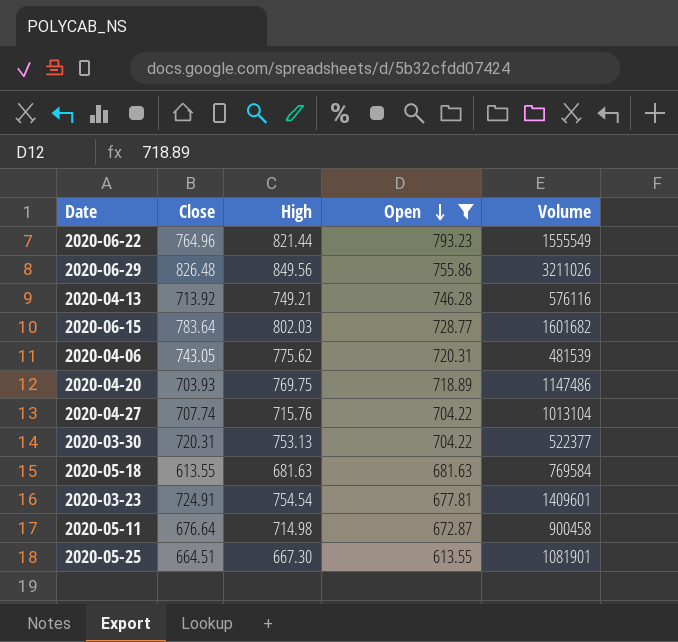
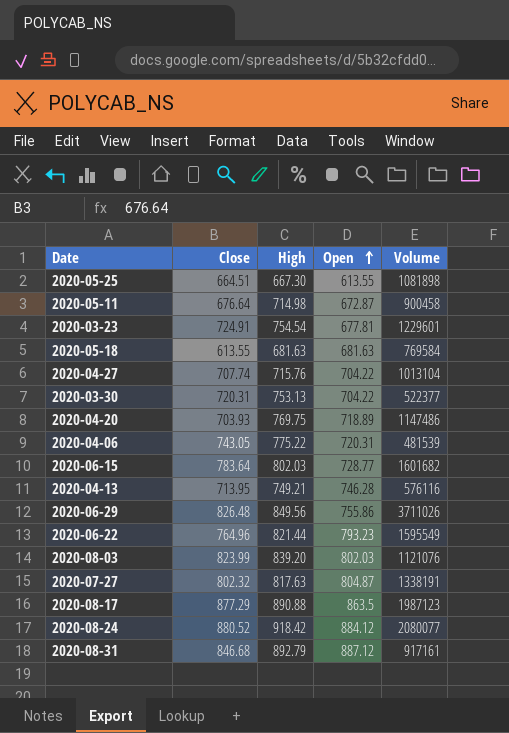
filter: Open <= 793.23 -> none
row order: Open descending -> Open ascending
2020-05-25 | Volume: 1081901 -> 1081898
2020-03-23 | Volume: 1409601 -> 1229601
2020-04-06 | High: 775.62 -> 775.22
2020-04-13 | Close: 713.92 -> 713.95
2020-06-29 | Volume: 3211026 -> 3711026
2020-06-22 | Volume: 1555549 -> 1595549

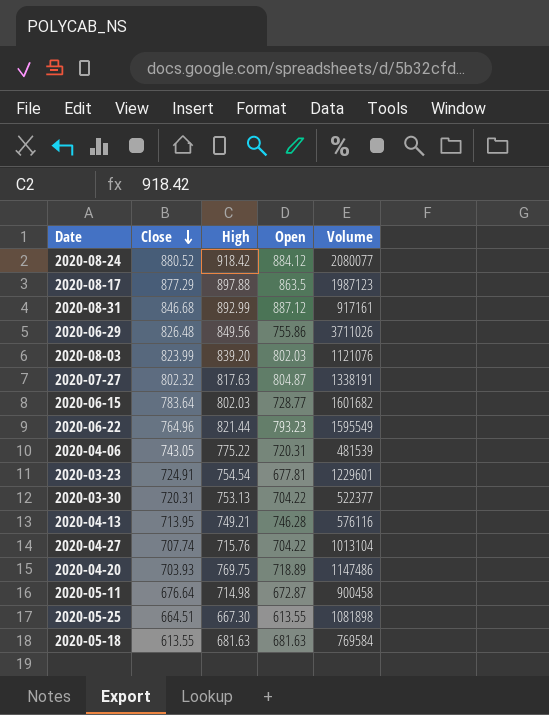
row order: Open ascending -> Close descending
2020-08-17 | High: 890.88 -> 897.88
2020-08-31 | High: 892.79 -> 892.99

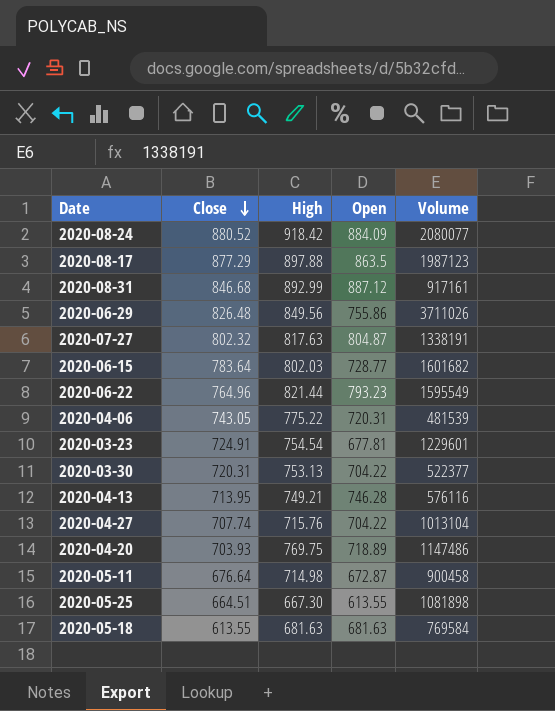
row 2020-08-03: 823.99 | 839.20 | 802.03 | 1121076 -> none
2020-08-24 | Open: 884.12 -> 884.09

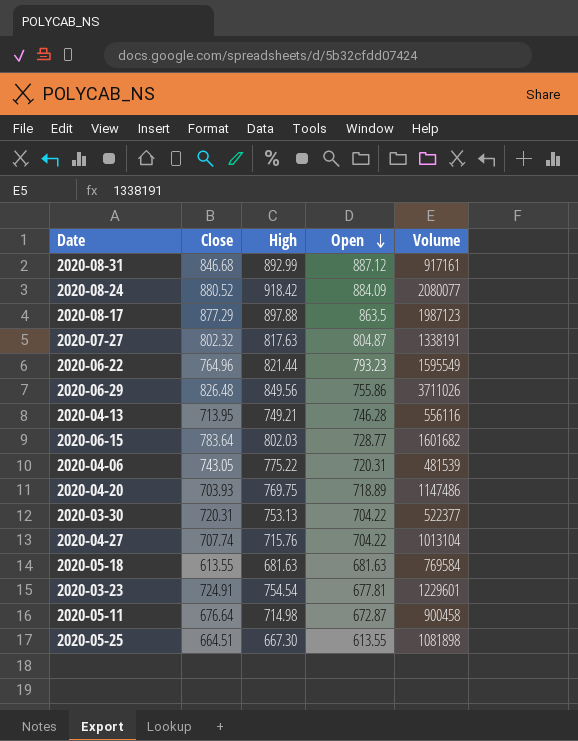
row order: Close descending -> Open descending
2020-04-13 | Volume: 576116 -> 556116

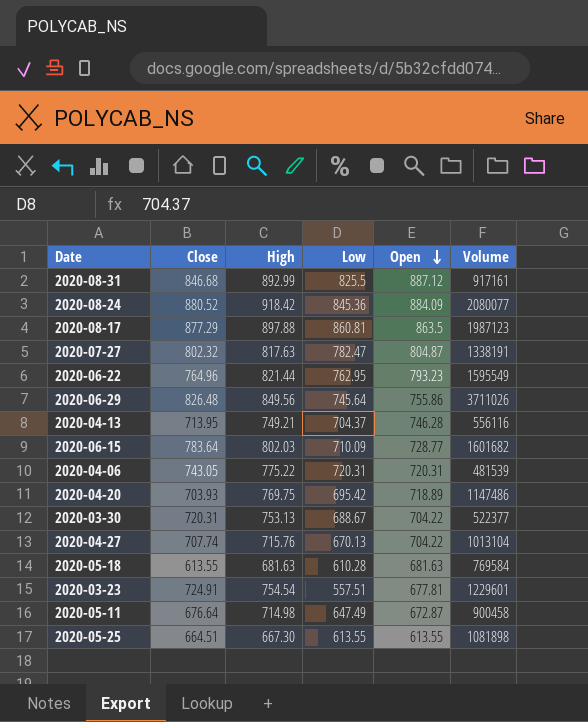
column Low | position: none -> 4

